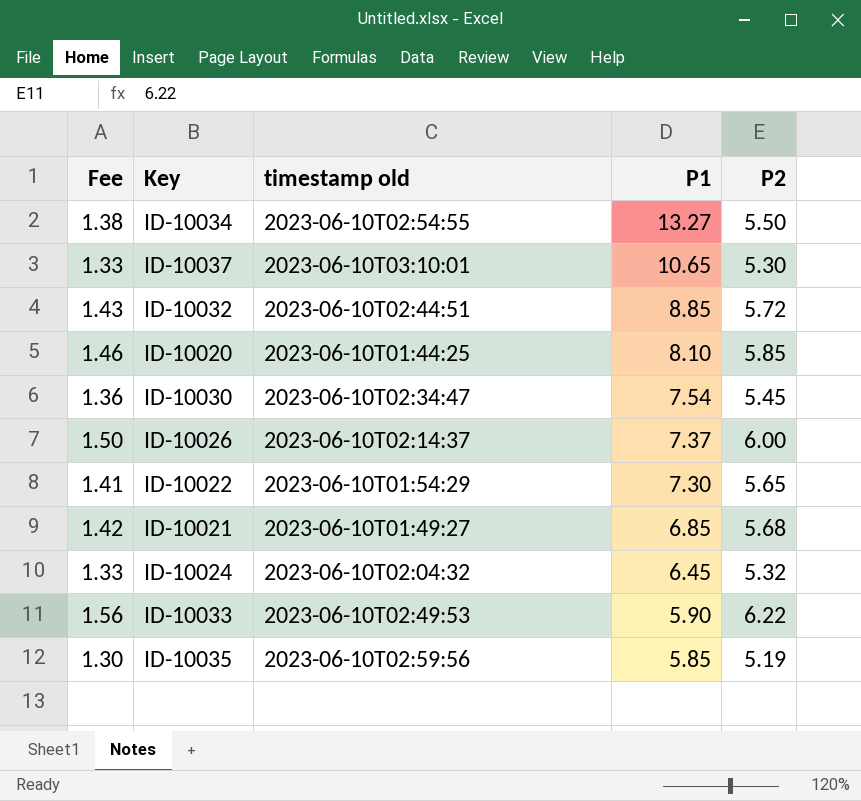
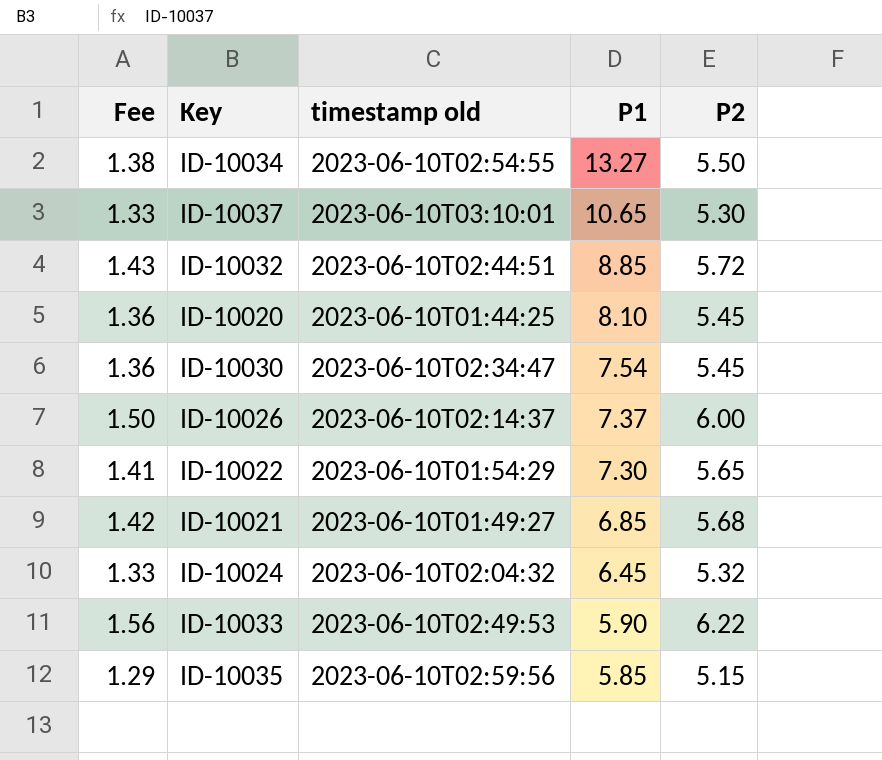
ID-10020 | Fee: 1.46 -> 1.36
ID-10020 | P2: 5.85 -> 5.45
ID-10035 | Fee: 1.30 -> 1.29
ID-10035 | P2: 5.19 -> 5.15

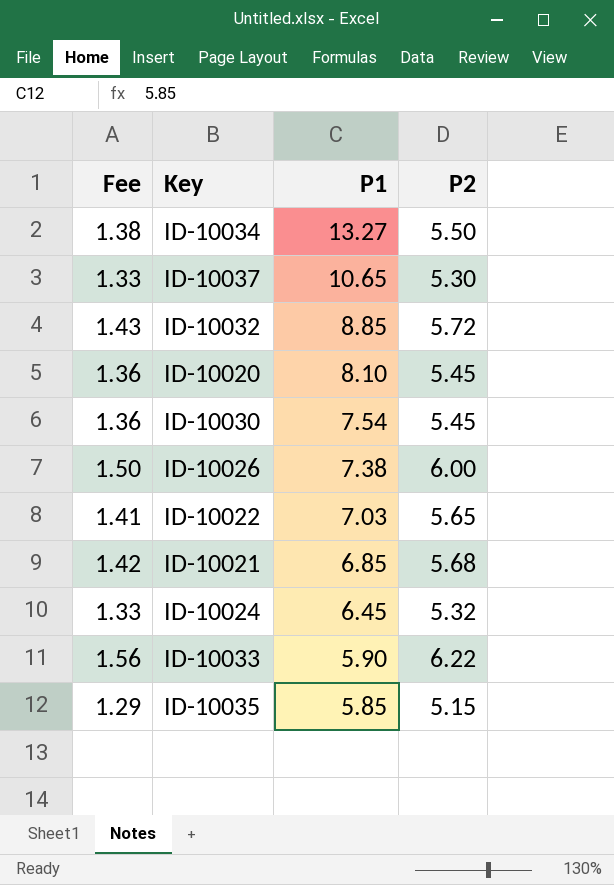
column timestamp old | position: 3 -> none
ID-10026 | P1: 7.37 -> 7.38
ID-10022 | P1: 7.30 -> 7.03

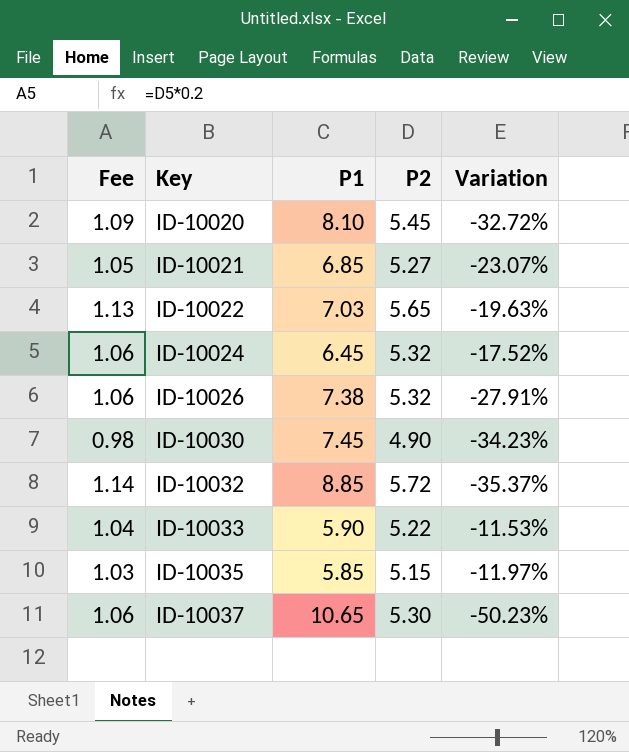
row order: P1 descending -> Key ascending
column Fee | formula: [P2] * 0.25 -> [P2] * 0.2
column Variation | formula: none -> ([P2] - [P1]) / [P1]
row ID-10034: 1.38 | 13.27 | 5.50 -> none
ID-10021 | P2: 5.68 -> 5.27
ID-10026 | P2: 6.00 -> 5.32
ID-10030 | P1: 7.54 -> 7.45
ID-10030 | P2: 5.45 -> 4.90
ID-10033 | P2: 6.22 -> 5.22

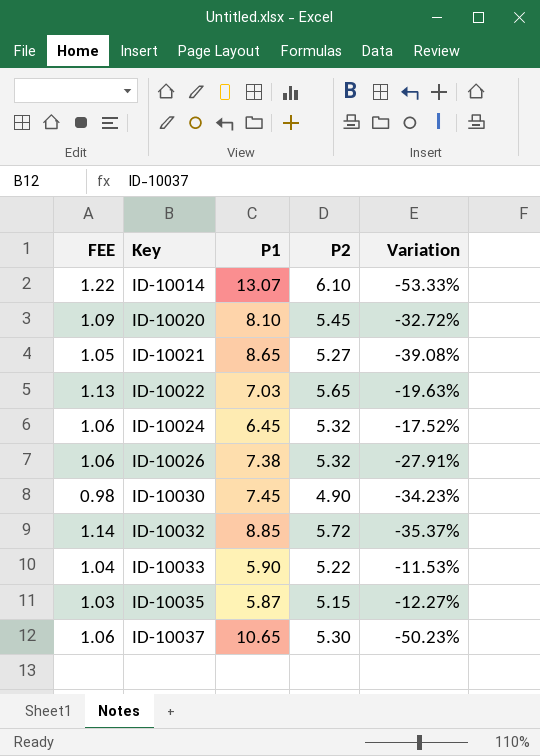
column name: Fee -> FEE
row ID-10014: none -> 1.22 | 13.07 | 6.10 | -53.33%
ID-10021 | P1: 6.85 -> 8.65
ID-10021 | Variation: -23.07% -> -39.08%
ID-10035 | P1: 5.85 -> 5.87
ID-10035 | Variation: -11.97% -> -12.27%

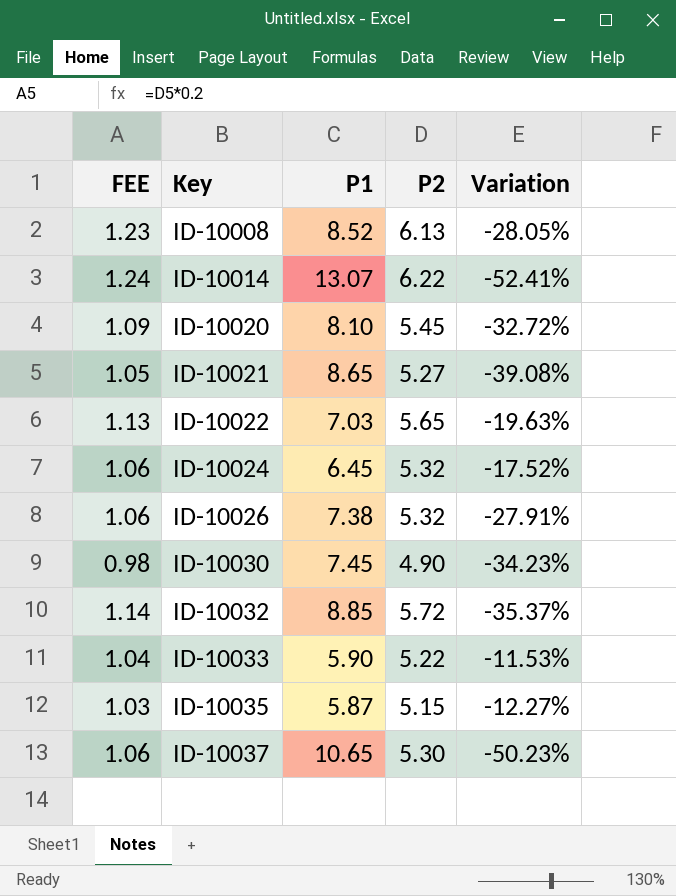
row ID-10008: none -> 1.23 | 8.52 | 6.13 | -28.05%
ID-10014 | FEE: 1.22 -> 1.24
ID-10014 | P2: 6.10 -> 6.22
ID-10014 | Variation: -53.33% -> -52.41%

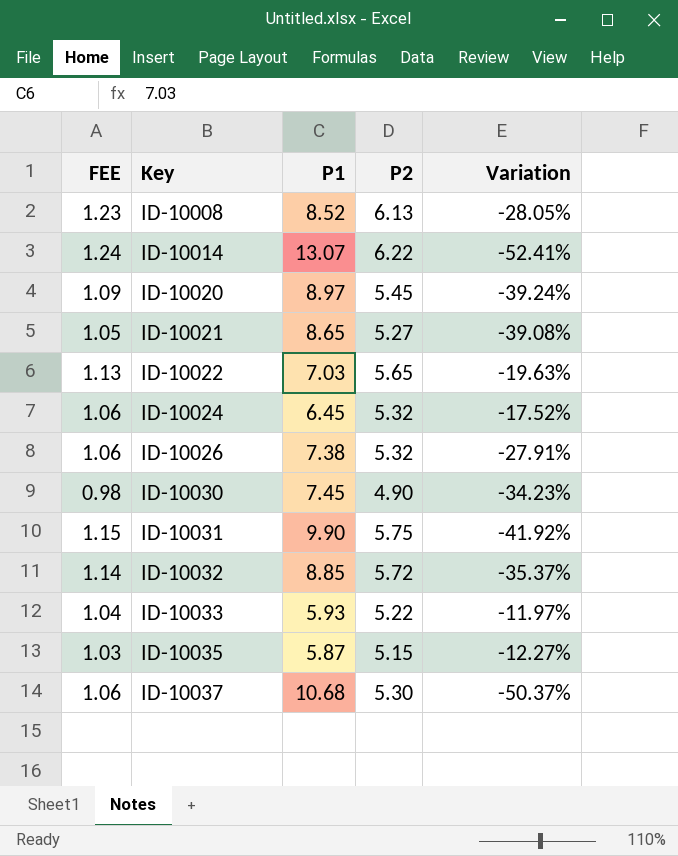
ID-10020 | P1: 8.10 -> 8.97
ID-10020 | Variation: -32.72% -> -39.24%
row ID-10031: none -> 1.15 | 9.90 | 5.75 | -41.92%
ID-10033 | P1: 5.90 -> 5.93
ID-10033 | Variation: -11.53% -> -11.97%
ID-10037 | P1: 10.65 -> 10.68
ID-10037 | Variation: -50.23% -> -50.37%

